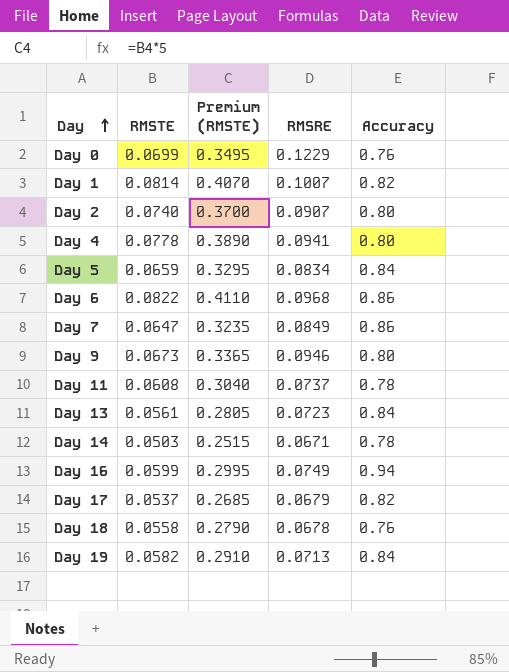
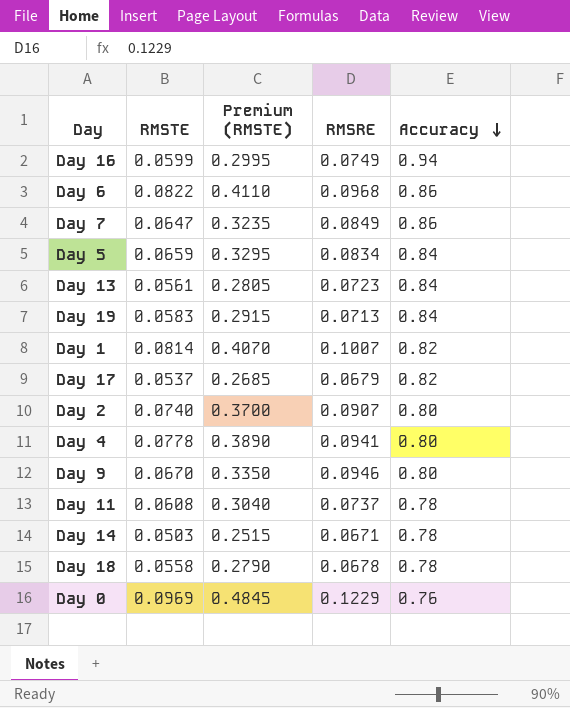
row order: Day ascending -> Accuracy descending
Day 19 | RMSTE: 0.0582 -> 0.0583
Day 19 | Premium (RMSTE): 0.2910 -> 0.2915
Day 9 | RMSTE: 0.0673 -> 0.0670
Day 9 | Premium (RMSTE): 0.3365 -> 0.3350
Day 18 | Accuracy: 0.76 -> 0.78
Day 0 | RMSTE: 0.0699 -> 0.0969
Day 0 | Premium (RMSTE): 0.3495 -> 0.4845

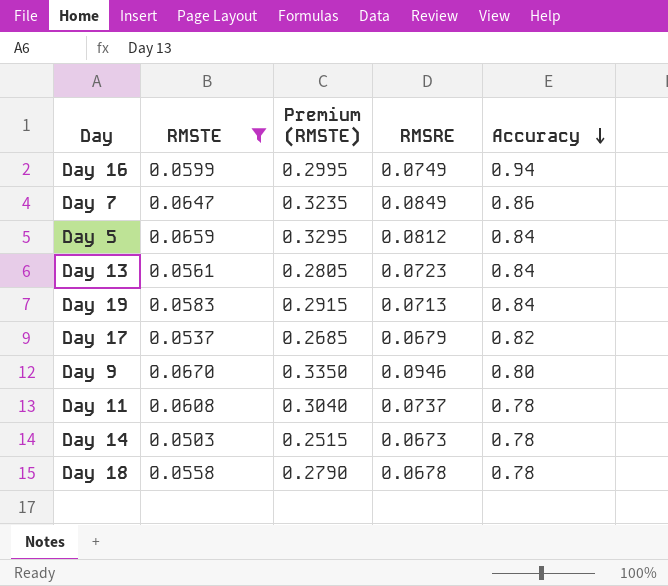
filter: none -> RMSTE <= 0.0670
Day 5 | RMSRE: 0.0834 -> 0.0812
Day 14 | RMSRE: 0.0671 -> 0.0673

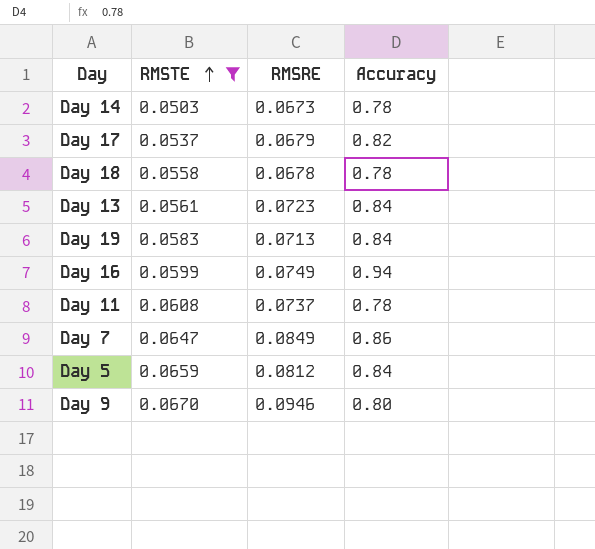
row order: Accuracy descending -> RMSTE ascending
column Premium (RMSTE) | formula: [RMSTE] * 5 -> none

